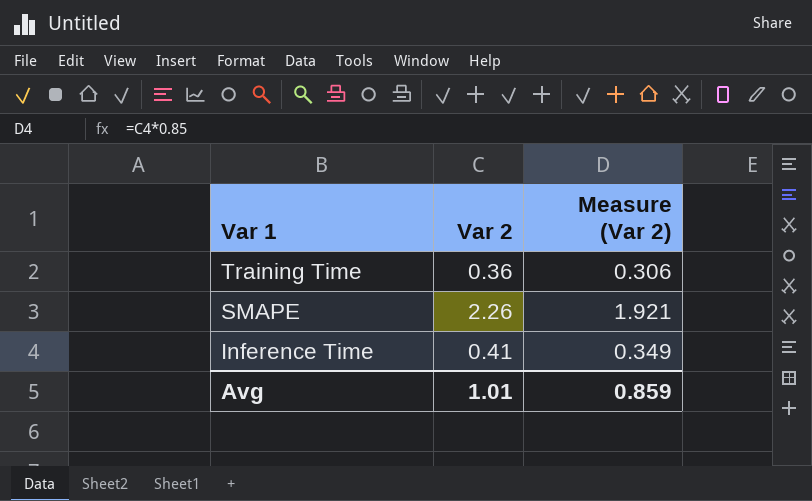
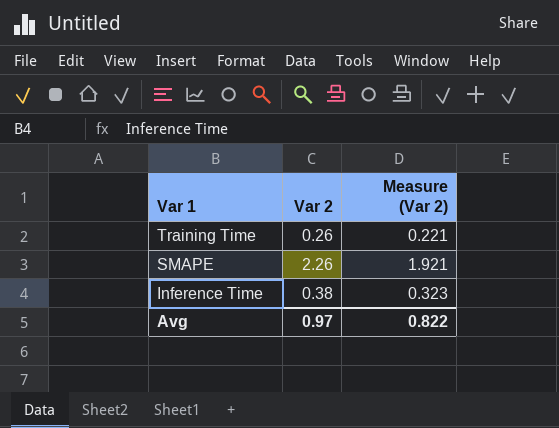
Training Time | Var 2: 0.36 -> 0.26
Training Time | Measure (Var 2): 0.306 -> 0.221
Inference Time | Var 2: 0.41 -> 0.38
Inference Time | Measure (Var 2): 0.349 -> 0.323
Avg | Var 2: 1.01 -> 0.97
Avg | Measure (Var 2): 0.859 -> 0.822

